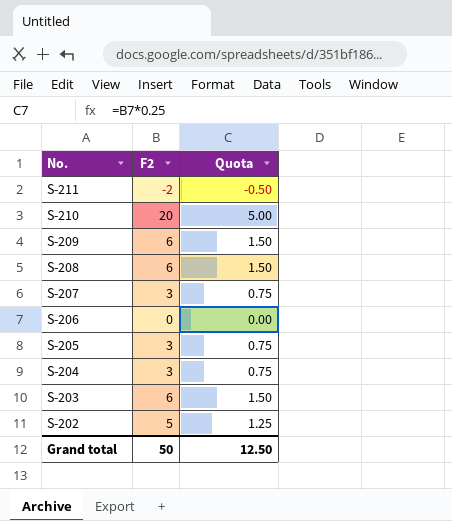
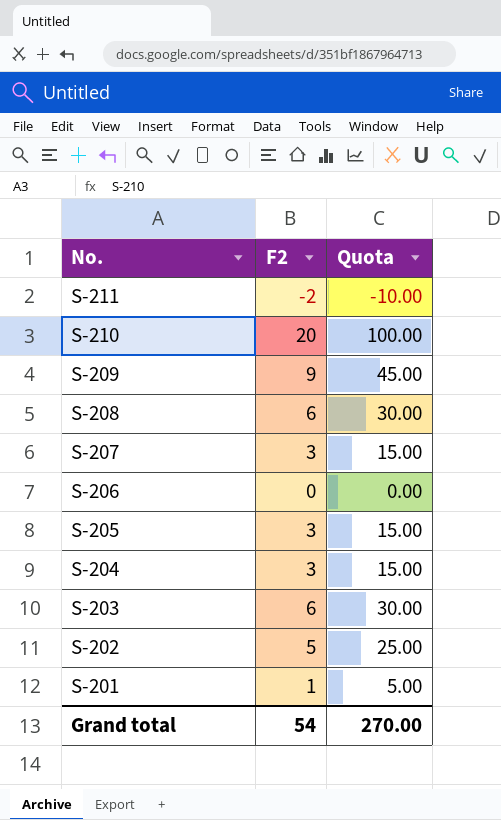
column Quota | formula: [F2] * 0.25 -> [F2] * 5
S-209 | F2: 6 -> 9
row S-201: none -> 1 | 5.00
Grand total | F2: 50 -> 54
Grand total | Quota: 12.50 -> 270.00

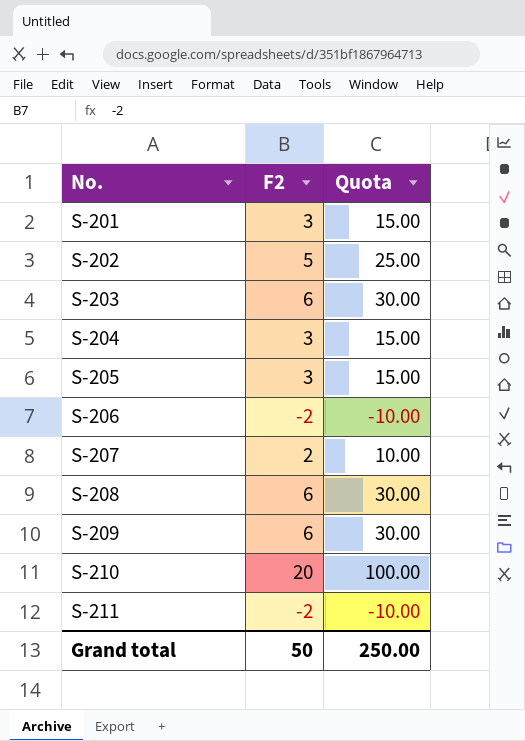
row order: No. descending -> No. ascending
S-201 | F2: 1 -> 3
S-201 | Quota: 5.00 -> 15.00
S-206 | F2: 0 -> -2
S-206 | Quota: 0.00 -> -10.00
S-207 | F2: 3 -> 2
S-207 | Quota: 15.00 -> 10.00
S-209 | F2: 9 -> 6
S-209 | Quota: 45.00 -> 30.00
Grand total | F2: 54 -> 50
Grand total | Quota: 270.00 -> 250.00

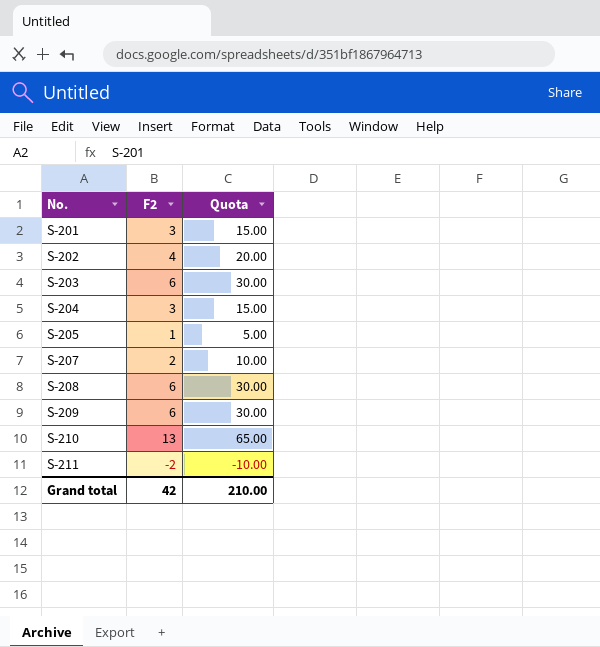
row S-206: -2 | -10.00 -> none
S-202 | F2: 5 -> 4
S-202 | Quota: 25.00 -> 20.00
S-205 | F2: 3 -> 1
S-205 | Quota: 15.00 -> 5.00
S-210 | F2: 20 -> 13
S-210 | Quota: 100.00 -> 65.00
Grand total | F2: 50 -> 42
Grand total | Quota: 250.00 -> 210.00

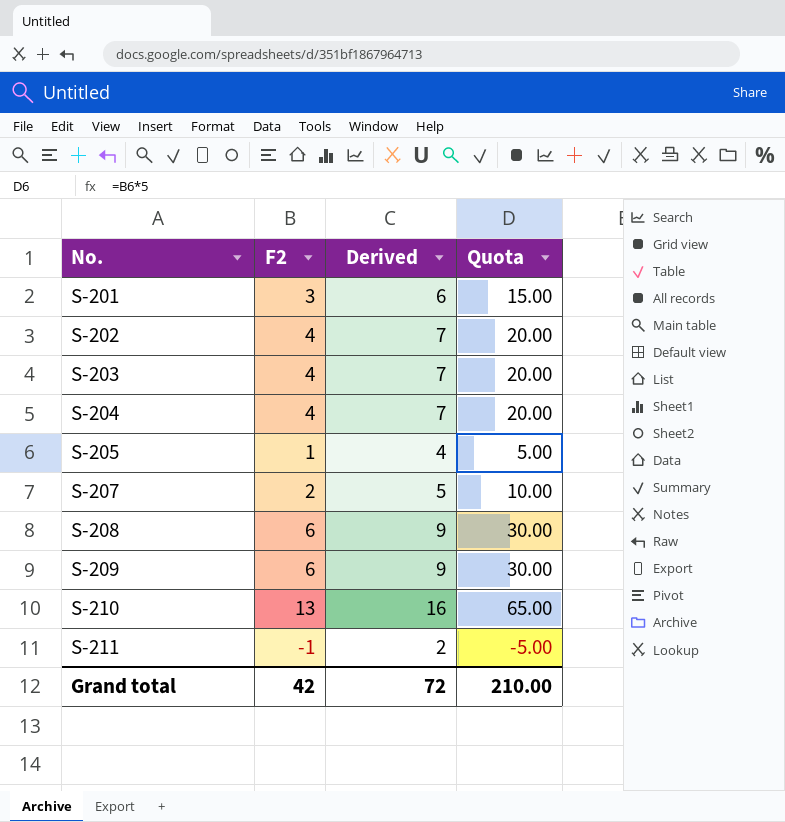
column Derived | formula: none -> [F2] + 3
S-203 | F2: 6 -> 4
S-203 | Quota: 30.00 -> 20.00
S-204 | F2: 3 -> 4
S-204 | Quota: 15.00 -> 20.00
S-211 | F2: -2 -> -1
S-211 | Quota: -10.00 -> -5.00

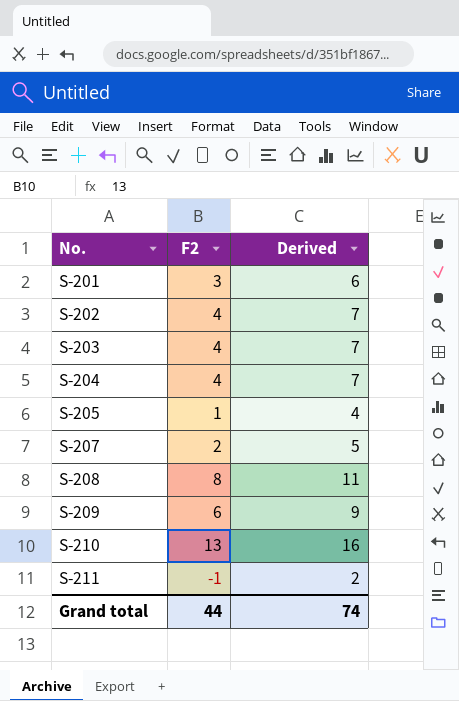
column Quota | formula: [F2] * 5 -> none
S-208 | F2: 6 -> 8
S-208 | Derived: 9 -> 11
Grand total | F2: 42 -> 44
Grand total | Derived: 72 -> 74

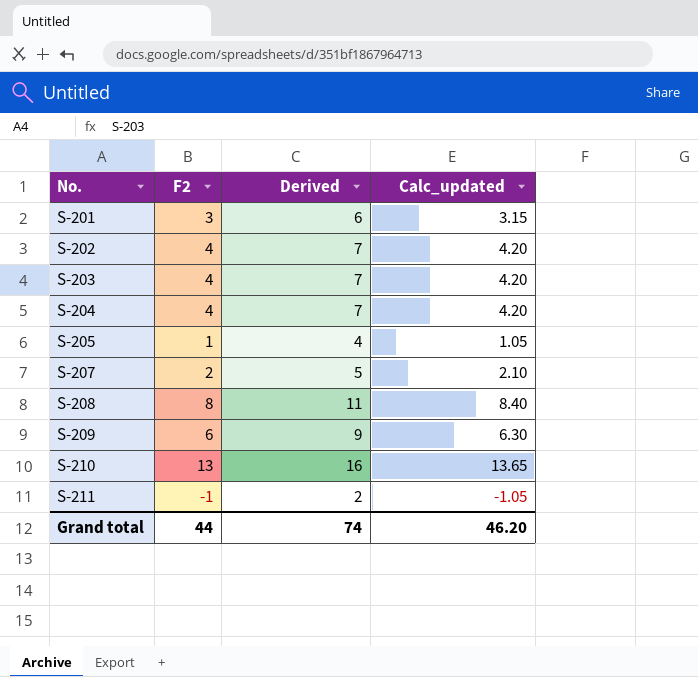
column Calc_updated | formula: none -> [F2] * 1.05

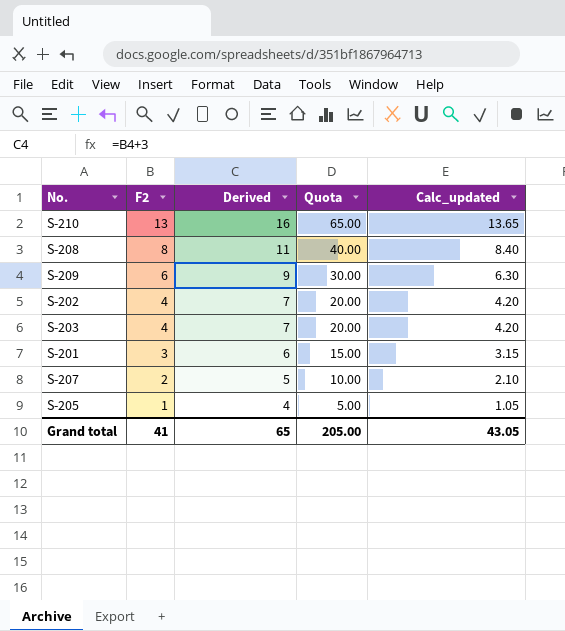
row order: No. ascending -> F2 descending
column Quota | formula: none -> [F2] * 5
row S-204: 4 | 7 | 4.20 -> none
row S-211: -1 | 2 | -1.05 -> none
Grand total | F2: 44 -> 41
Grand total | Derived: 74 -> 65
Grand total | Calc_updated: 46.20 -> 43.05

